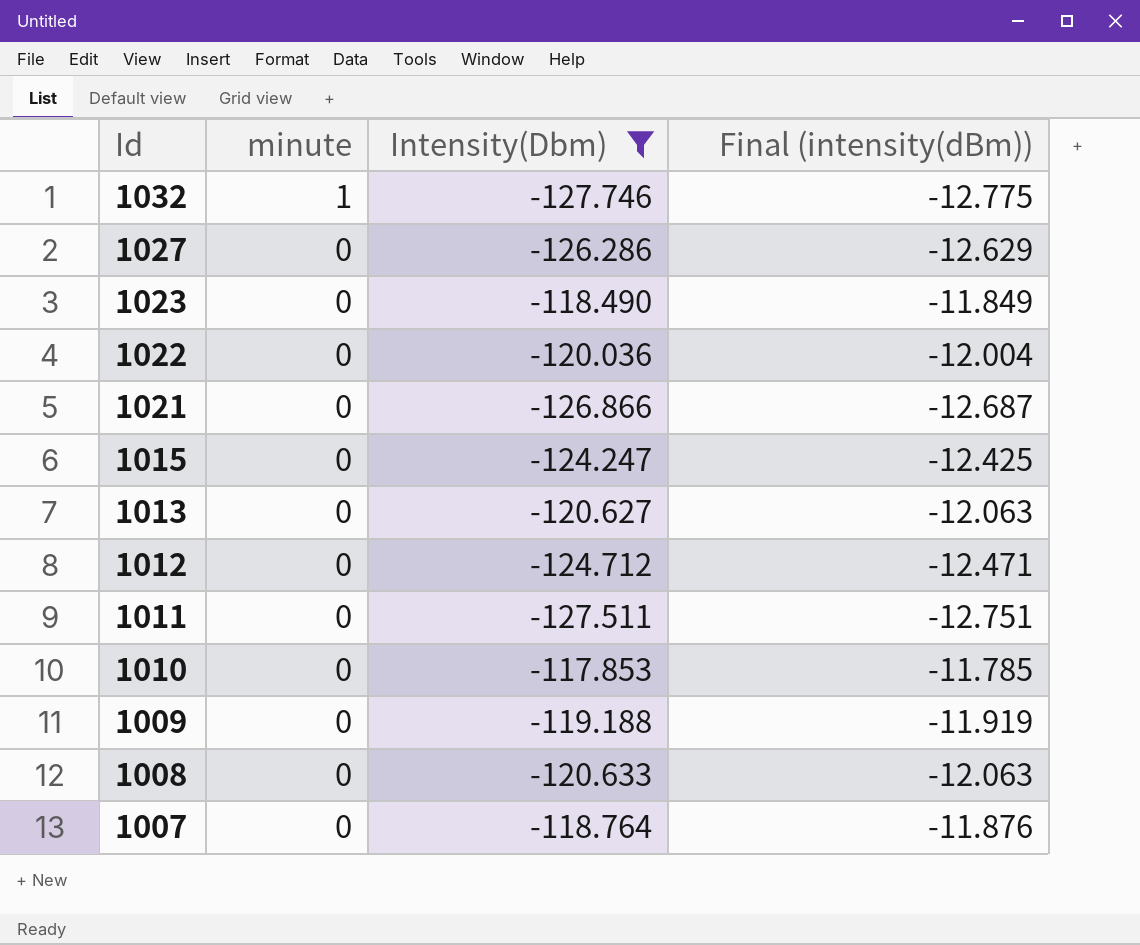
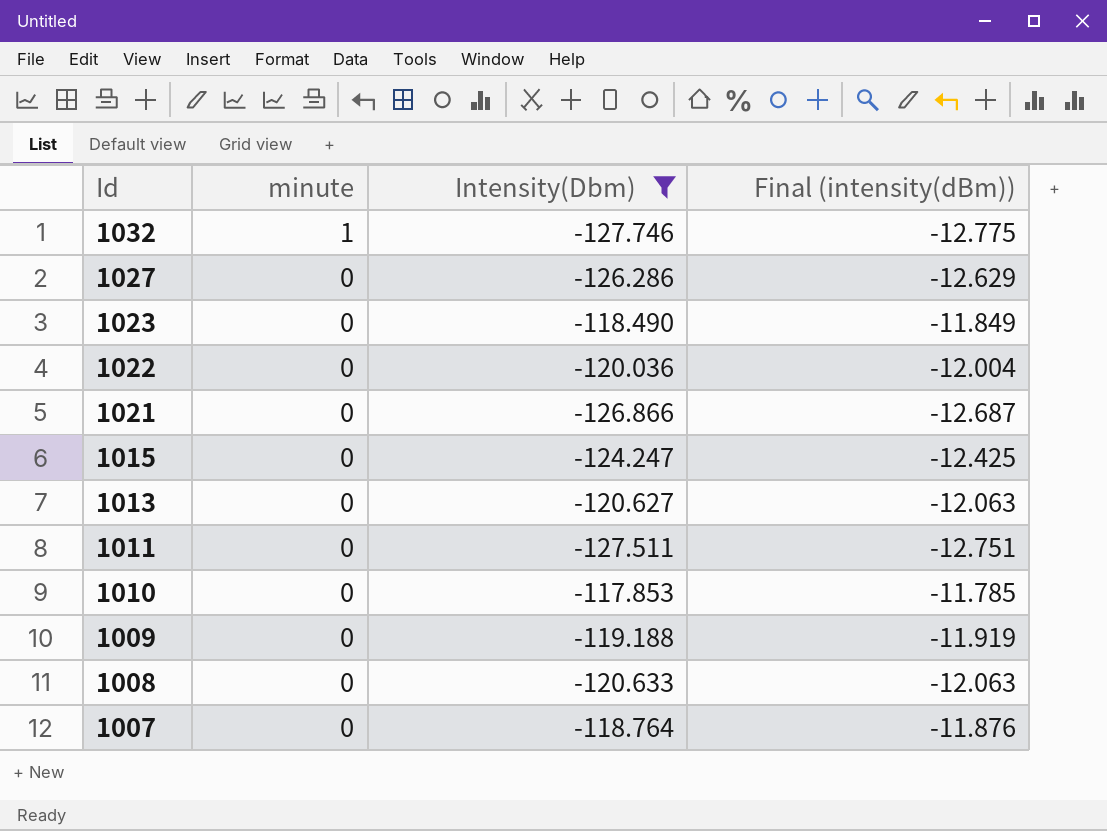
row 1012: 0 | -124.712 | -12.471 -> none

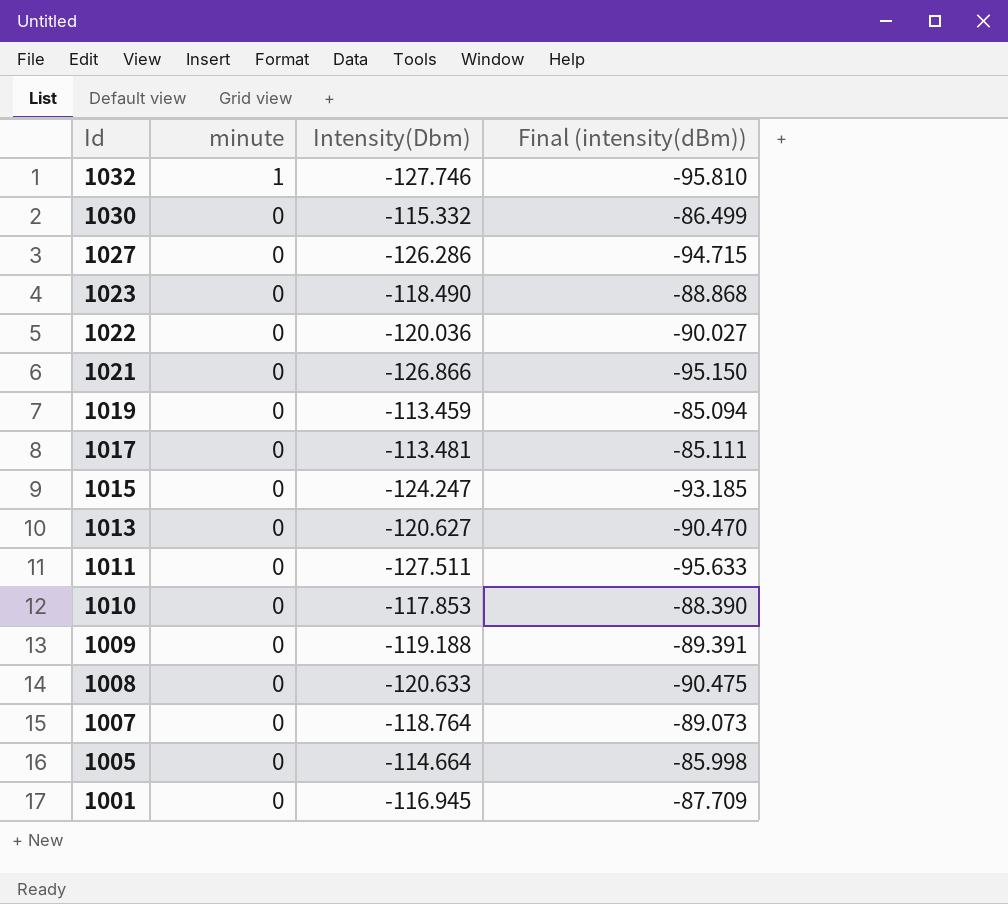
filter: Intensity(Dbm) <= -117.853 -> none
column Final (intensity(dBm)) | formula: [Intensity(Dbm)] * 0.1 -> [Intensity(Dbm)] * 0.75

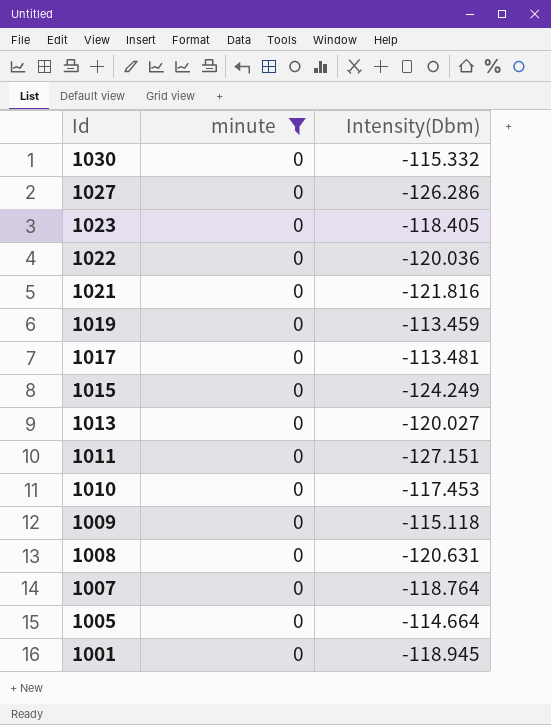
filter: none -> minute = 0
column Final (intensity(dBm)) | formula: [Intensity(Dbm)] * 0.75 -> none
1023 | Intensity(Dbm): -118.490 -> -118.405
1021 | Intensity(Dbm): -126.866 -> -121.816
1015 | Intensity(Dbm): -124.247 -> -124.249
1013 | Intensity(Dbm): -120.627 -> -120.027
1011 | Intensity(Dbm): -127.511 -> -127.151
1010 | Intensity(Dbm): -117.853 -> -117.453
1009 | Intensity(Dbm): -119.188 -> -115.118
1008 | Intensity(Dbm): -120.633 -> -120.631
1001 | Intensity(Dbm): -116.945 -> -118.945

